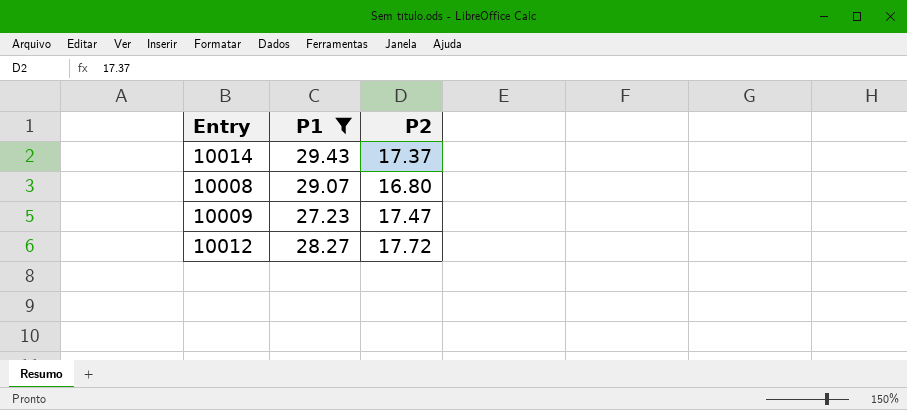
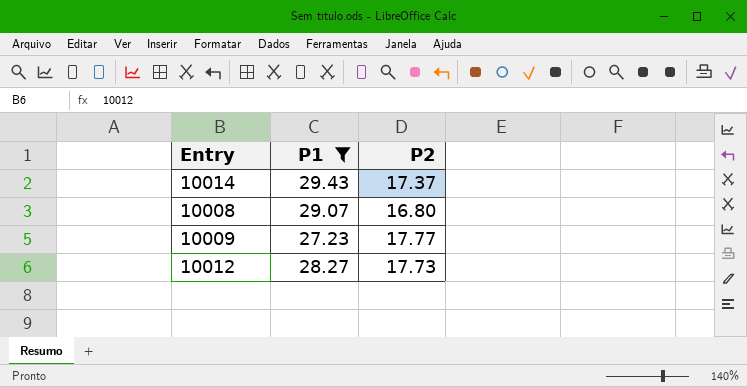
10009 | P2: 17.47 -> 17.77
10012 | P2: 17.72 -> 17.73

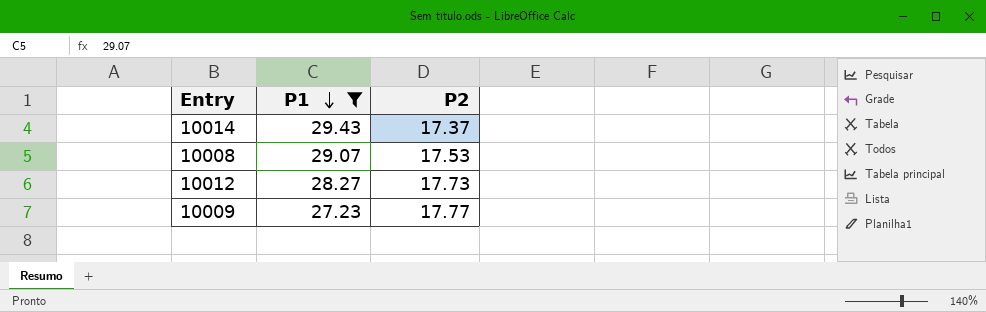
row order: none -> P1 descending
10008 | P2: 16.80 -> 17.53

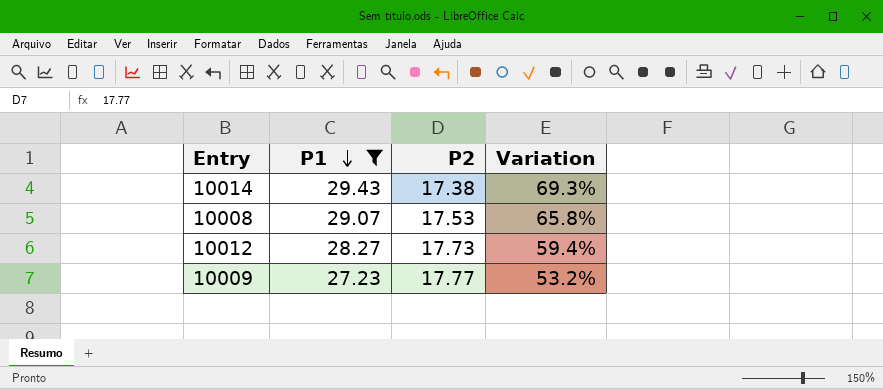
column Variation | formula: none -> ([P1] - [P2]) / [P2]
10014 | P2: 17.37 -> 17.38

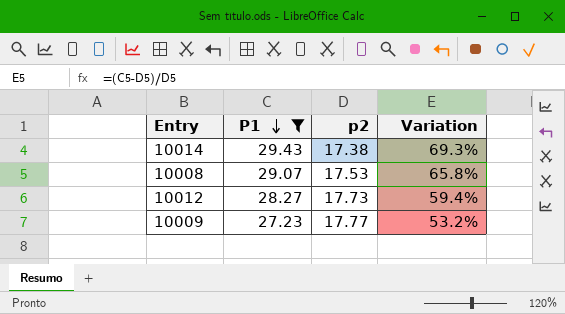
column name: P2 -> p2

